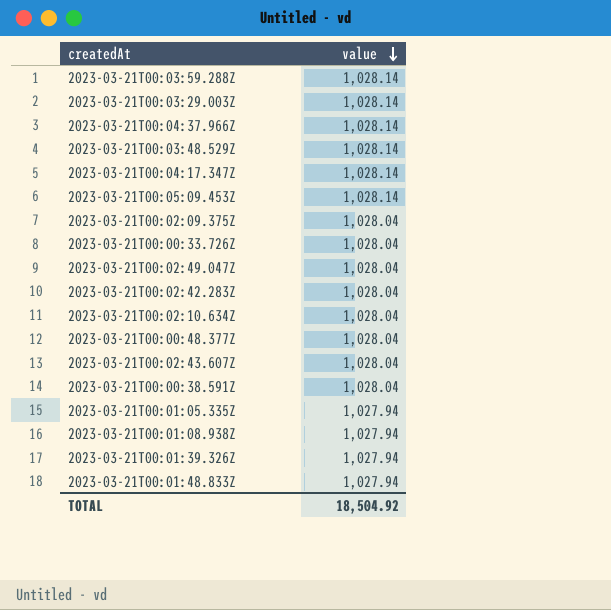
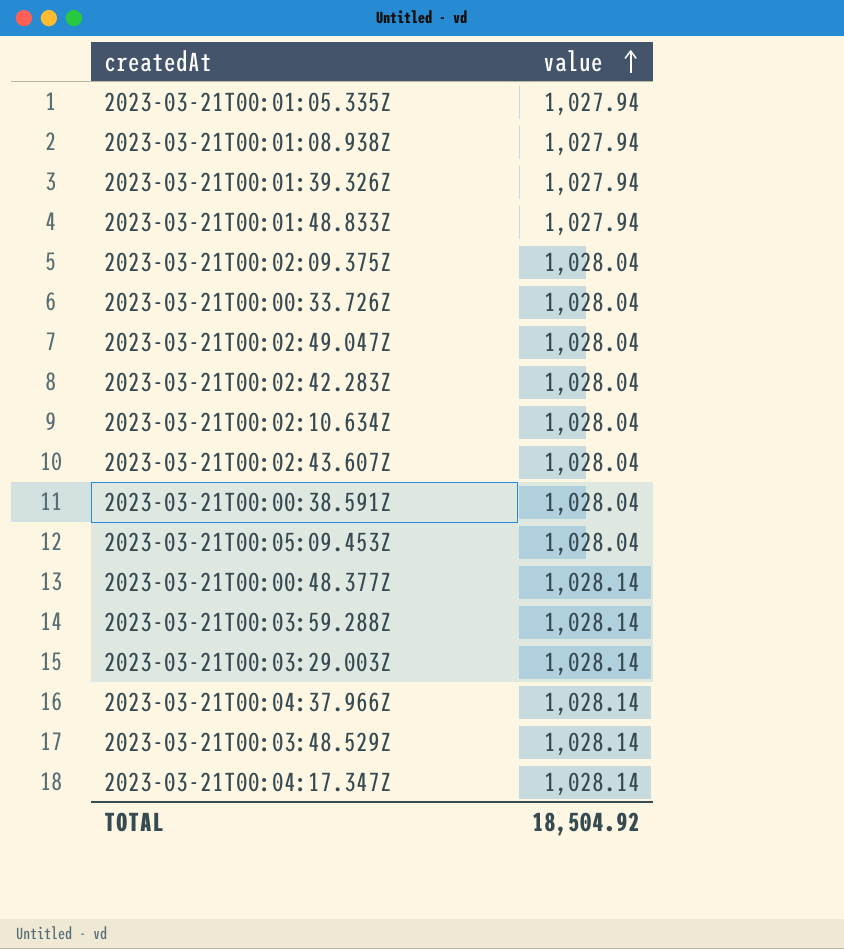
row order: value descending -> value ascending
2023-03-21T00:05:09.453Z | value: 1,028.14 -> 1,028.04
2023-03-21T00:00:48.377Z | value: 1,028.04 -> 1,028.14

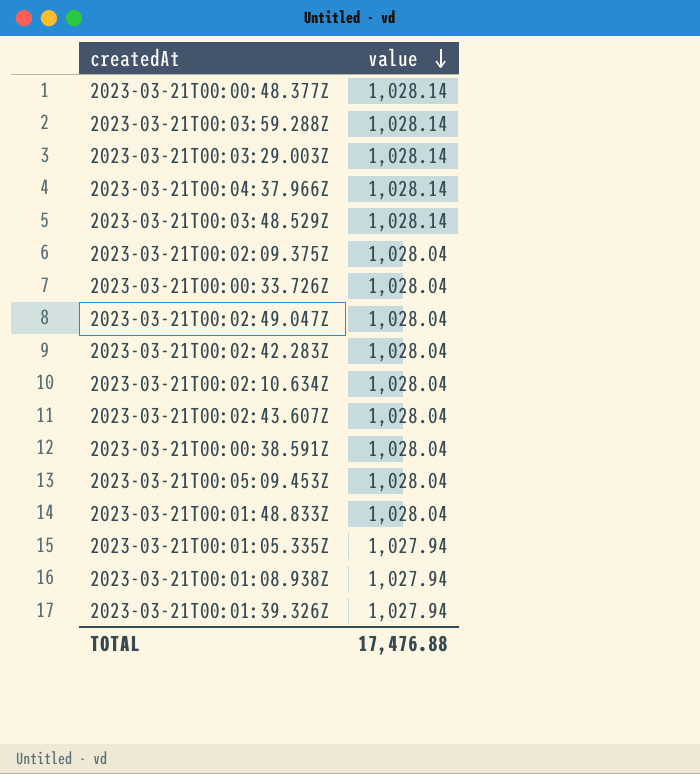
row order: value ascending -> value descending
row 2023-03-21T00:04:17.347Z: 1,028.14 -> none
2023-03-21T00:01:48.833Z | value: 1,027.94 -> 1,028.04
TOTAL | value: 18,504.92 -> 17,476.88

